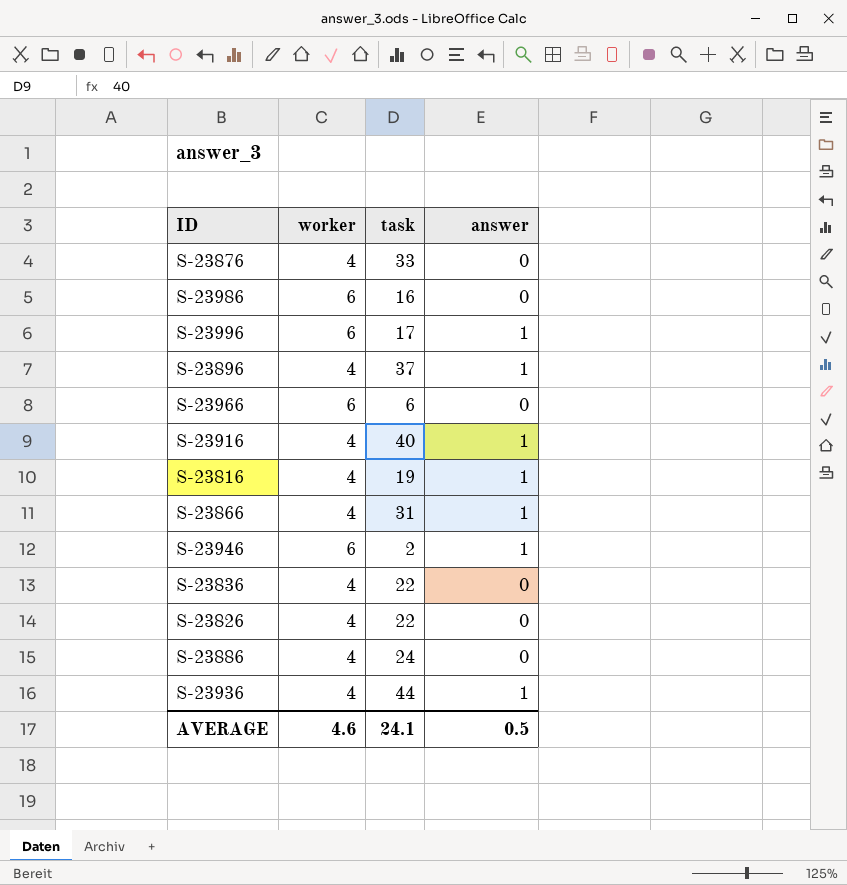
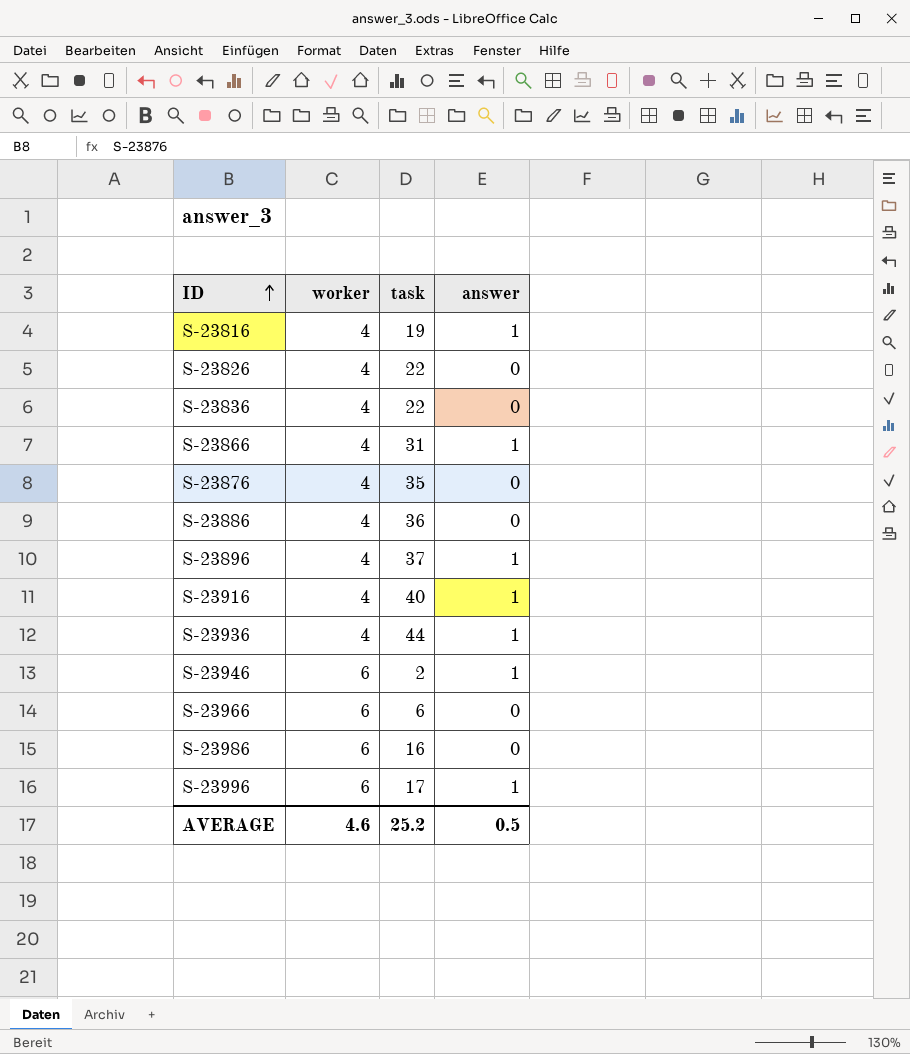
row order: none -> ID ascending
S-23876 | task: 33 -> 35
S-23886 | task: 24 -> 36
AVERAGE | task: 24.1 -> 25.2

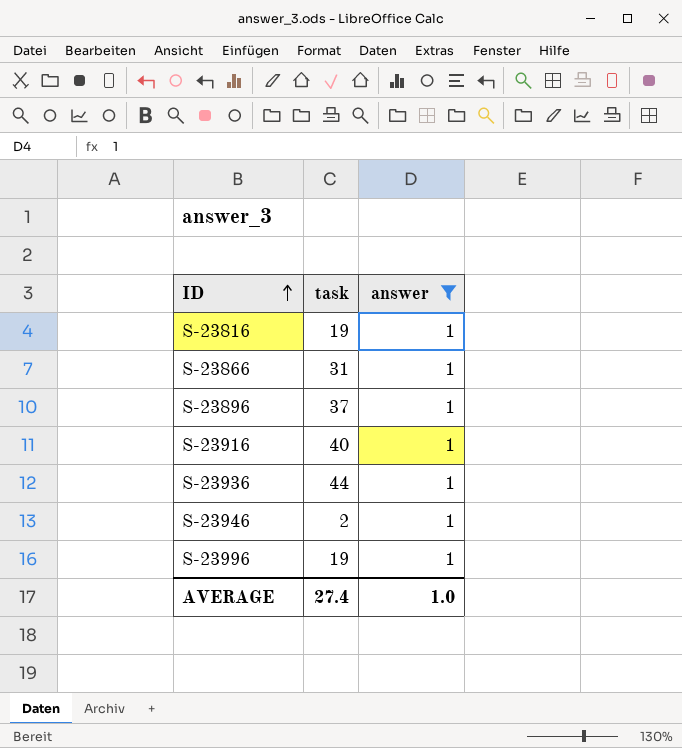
filter: none -> answer = 1
column worker | position: 2 -> none
S-23996 | task: 17 -> 19
AVERAGE | task: 25.2 -> 27.4
AVERAGE | answer: 0.5 -> 1.0

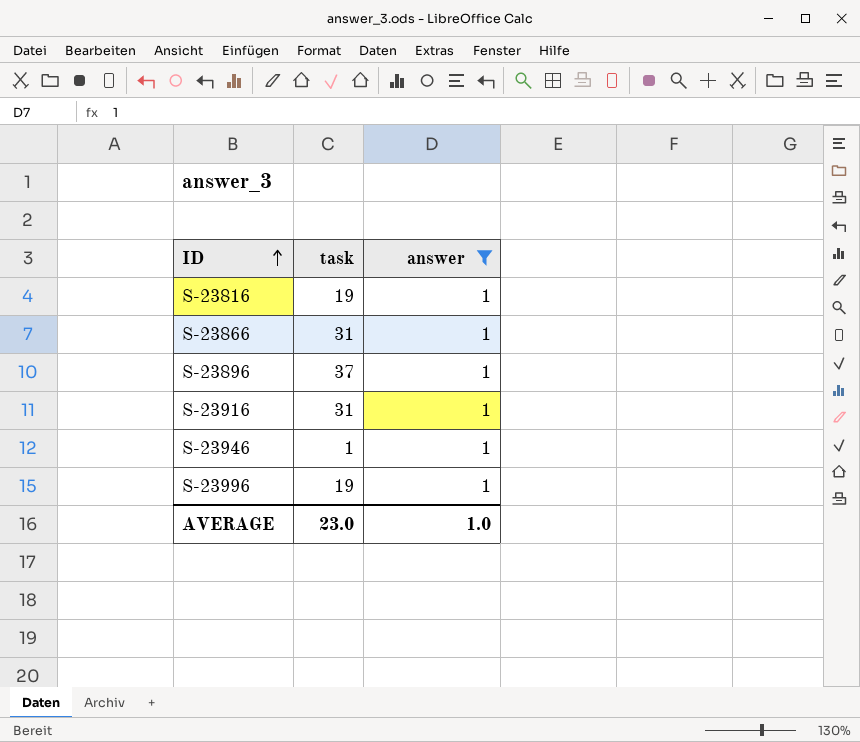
row S-23936: 44 | 1 -> none
S-23916 | task: 40 -> 31
S-23946 | task: 2 -> 1
AVERAGE | task: 27.4 -> 23.0

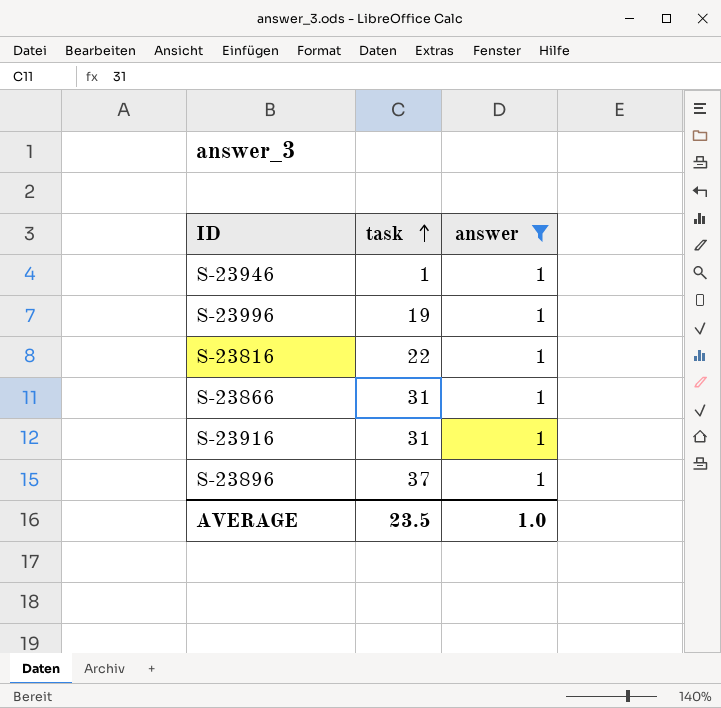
row order: ID ascending -> task ascending
S-23816 | task: 19 -> 22
AVERAGE | task: 23.0 -> 23.5

